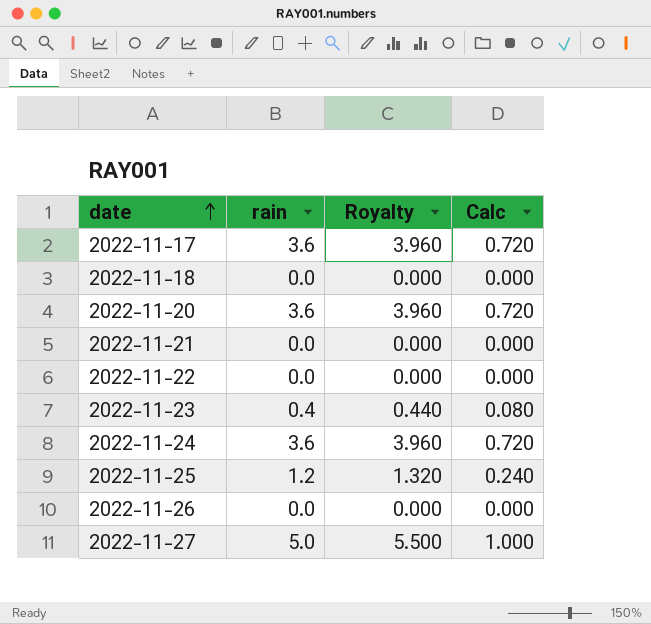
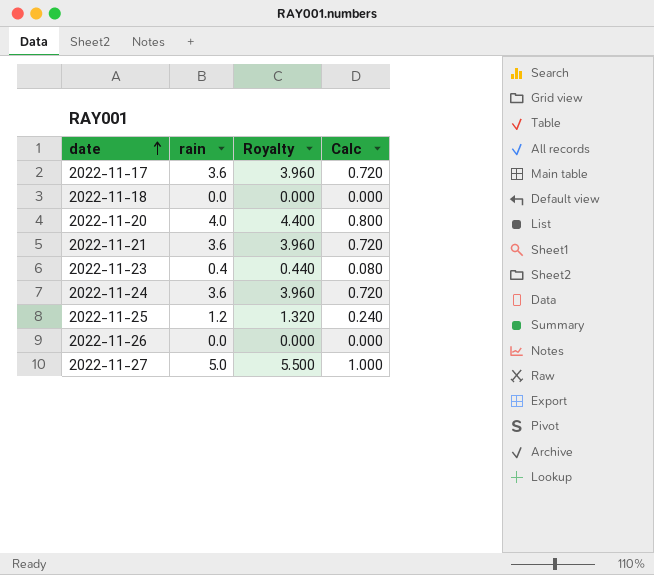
row 2022-11-22: 0.0 | 0.000 | 0.000 -> none
2022-11-20 | rain: 3.6 -> 4.0
2022-11-20 | Royalty: 3.960 -> 4.400
2022-11-20 | Calc: 0.720 -> 0.800
2022-11-21 | rain: 0.0 -> 3.6
2022-11-21 | Royalty: 0.000 -> 3.960
2022-11-21 | Calc: 0.000 -> 0.720

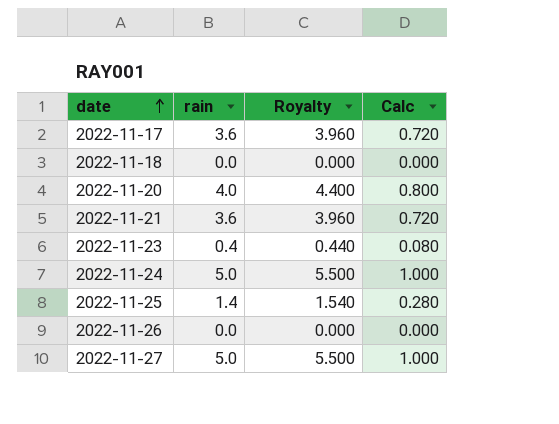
2022-11-24 | rain: 3.6 -> 5.0
2022-11-24 | Royalty: 3.960 -> 5.500
2022-11-24 | Calc: 0.720 -> 1.000
2022-11-25 | rain: 1.2 -> 1.4
2022-11-25 | Royalty: 1.320 -> 1.540
2022-11-25 | Calc: 0.240 -> 0.280

